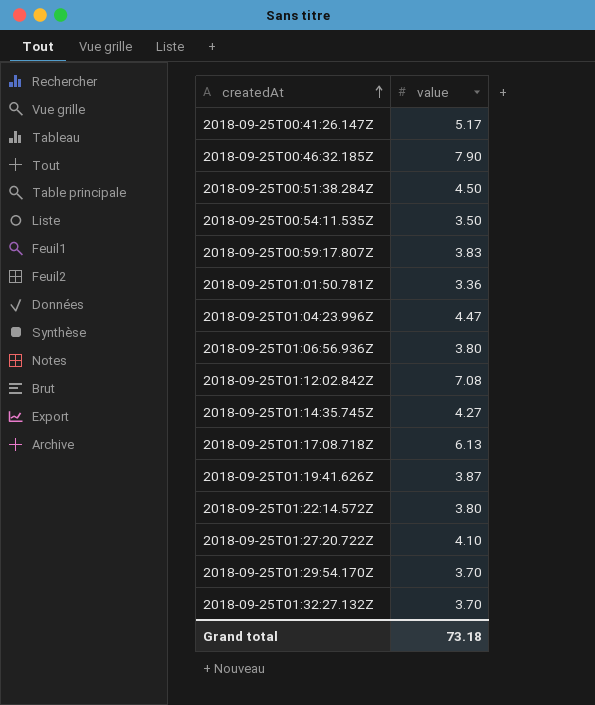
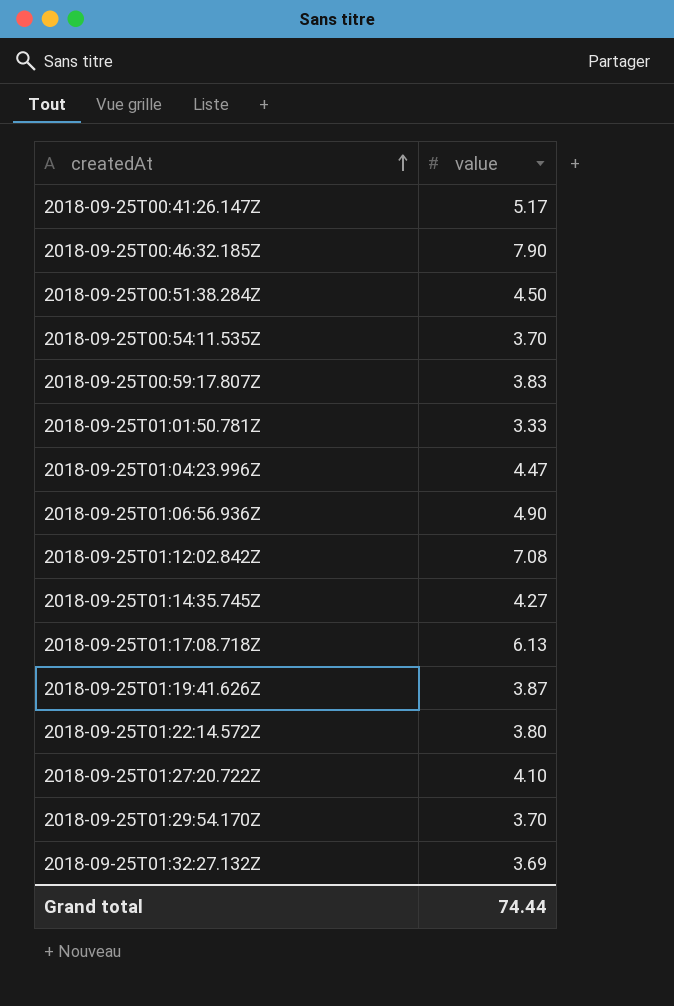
2018-09-25T00:54:11.535Z | value: 3.50 -> 3.70
2018-09-25T01:01:50.781Z | value: 3.36 -> 3.33
2018-09-25T01:06:56.936Z | value: 3.80 -> 4.90
2018-09-25T01:32:27.132Z | value: 3.70 -> 3.69
Grand total | value: 73.18 -> 74.44

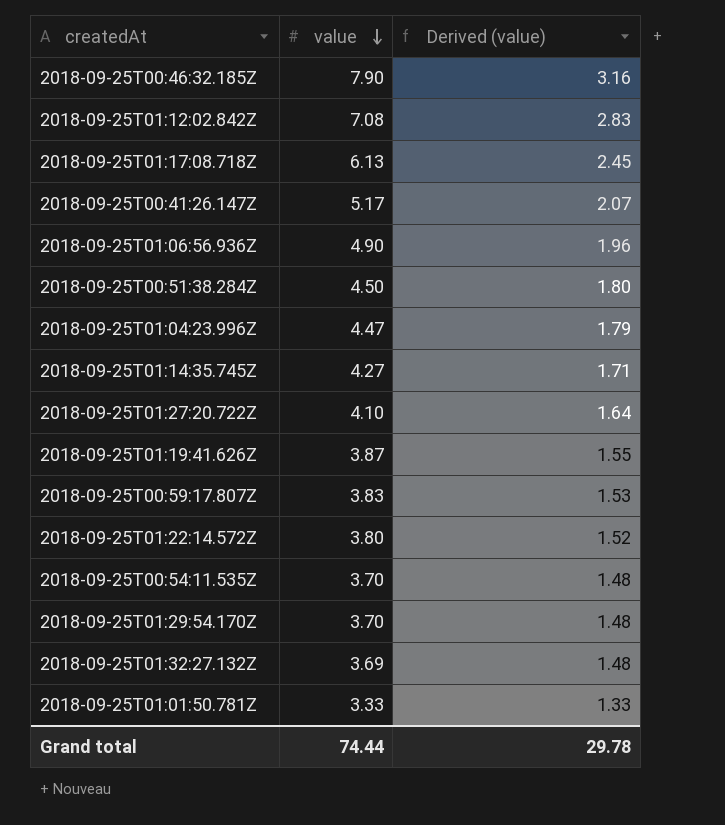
row order: createdAt ascending -> value descending
column Derived (value) | formula: none -> [value] * 0.4

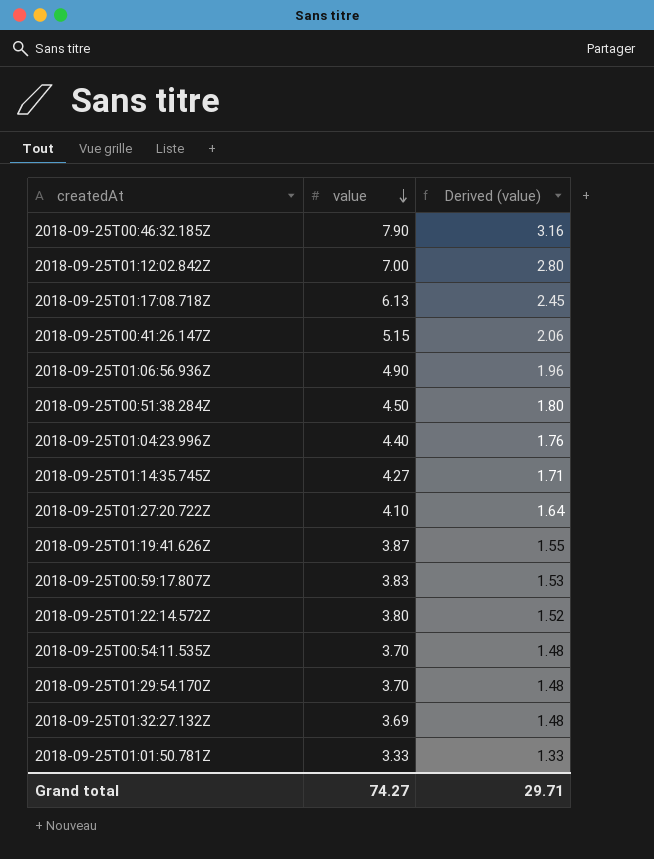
2018-09-25T01:12:02.842Z | value: 7.08 -> 7.00
2018-09-25T01:12:02.842Z | Derived (value): 2.83 -> 2.80
2018-09-25T00:41:26.147Z | value: 5.17 -> 5.15
2018-09-25T00:41:26.147Z | Derived (value): 2.07 -> 2.06
2018-09-25T01:04:23.996Z | value: 4.47 -> 4.40
2018-09-25T01:04:23.996Z | Derived (value): 1.79 -> 1.76
Grand total | value: 74.44 -> 74.27
Grand total | Derived (value): 29.78 -> 29.71

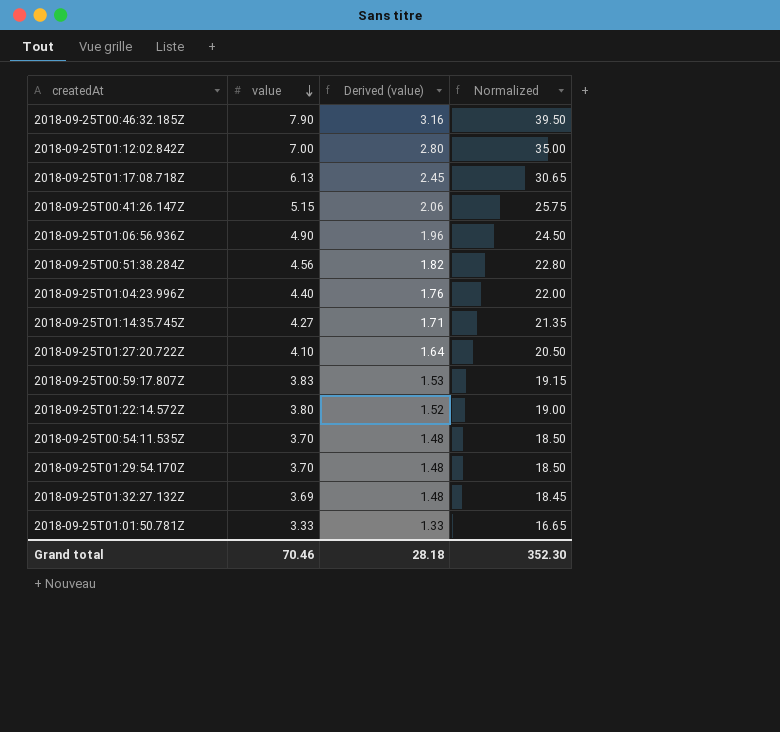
column Normalized | formula: none -> [value] * 5
row 2018-09-25T01:19:41.626Z: 3.87 | 1.55 -> none
2018-09-25T00:51:38.284Z | value: 4.50 -> 4.56
2018-09-25T00:51:38.284Z | Derived (value): 1.80 -> 1.82
Grand total | value: 74.27 -> 70.46
Grand total | Derived (value): 29.71 -> 28.18

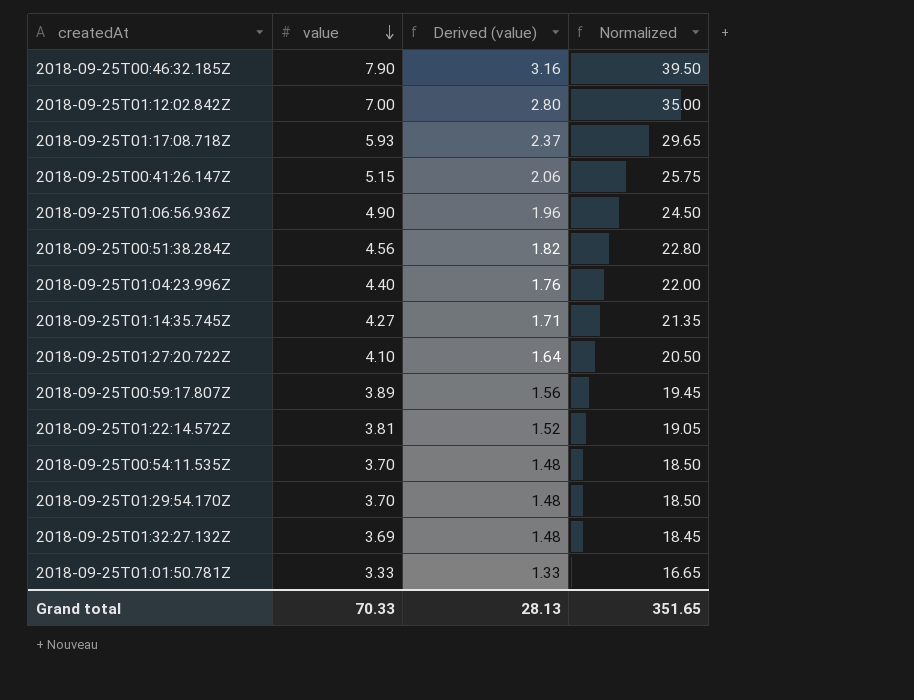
2018-09-25T01:17:08.718Z | value: 6.13 -> 5.93
2018-09-25T01:17:08.718Z | Derived (value): 2.45 -> 2.37
2018-09-25T01:17:08.718Z | Normalized: 30.65 -> 29.65
2018-09-25T00:59:17.807Z | value: 3.83 -> 3.89
2018-09-25T00:59:17.807Z | Derived (value): 1.53 -> 1.56
2018-09-25T00:59:17.807Z | Normalized: 19.15 -> 19.45
2018-09-25T01:22:14.572Z | value: 3.80 -> 3.81
2018-09-25T01:22:14.572Z | Normalized: 19.00 -> 19.05
Grand total | value: 70.46 -> 70.33
Grand total | Derived (value): 28.18 -> 28.13
Grand total | Normalized: 352.30 -> 351.65

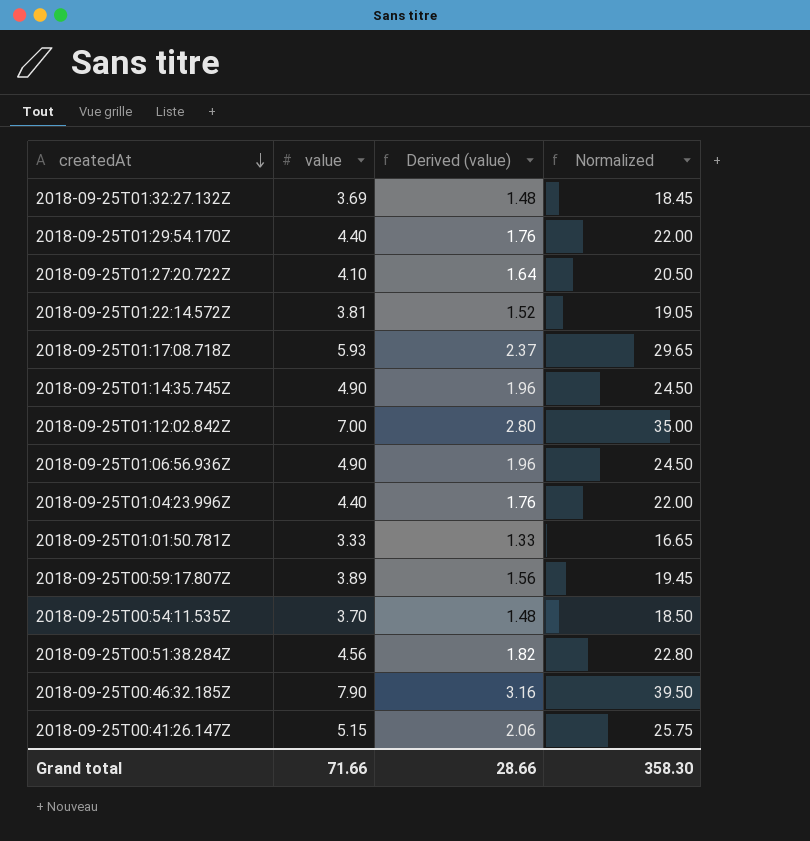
row order: value descending -> createdAt descending
2018-09-25T01:29:54.170Z | value: 3.70 -> 4.40
2018-09-25T01:29:54.170Z | Derived (value): 1.48 -> 1.76
2018-09-25T01:29:54.170Z | Normalized: 18.50 -> 22.00
2018-09-25T01:14:35.745Z | value: 4.27 -> 4.90
2018-09-25T01:14:35.745Z | Derived (value): 1.71 -> 1.96
2018-09-25T01:14:35.745Z | Normalized: 21.35 -> 24.50
Grand total | value: 70.33 -> 71.66
Grand total | Derived (value): 28.13 -> 28.66
Grand total | Normalized: 351.65 -> 358.30

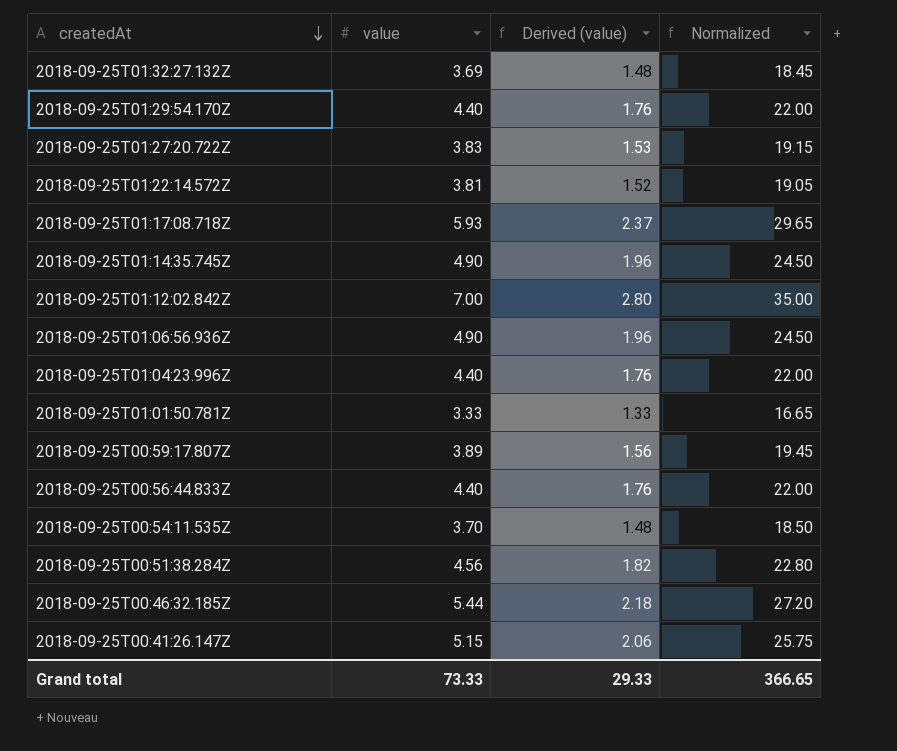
2018-09-25T01:27:20.722Z | value: 4.10 -> 3.83
2018-09-25T01:27:20.722Z | Derived (value): 1.64 -> 1.53
2018-09-25T01:27:20.722Z | Normalized: 20.50 -> 19.15
row 2018-09-25T00:56:44.833Z: none -> 4.40 | 1.76 | 22.00
2018-09-25T00:46:32.185Z | value: 7.90 -> 5.44
2018-09-25T00:46:32.185Z | Derived (value): 3.16 -> 2.18
2018-09-25T00:46:32.185Z | Normalized: 39.50 -> 27.20
Grand total | value: 71.66 -> 73.33
Grand total | Derived (value): 28.66 -> 29.33
Grand total | Normalized: 358.30 -> 366.65

